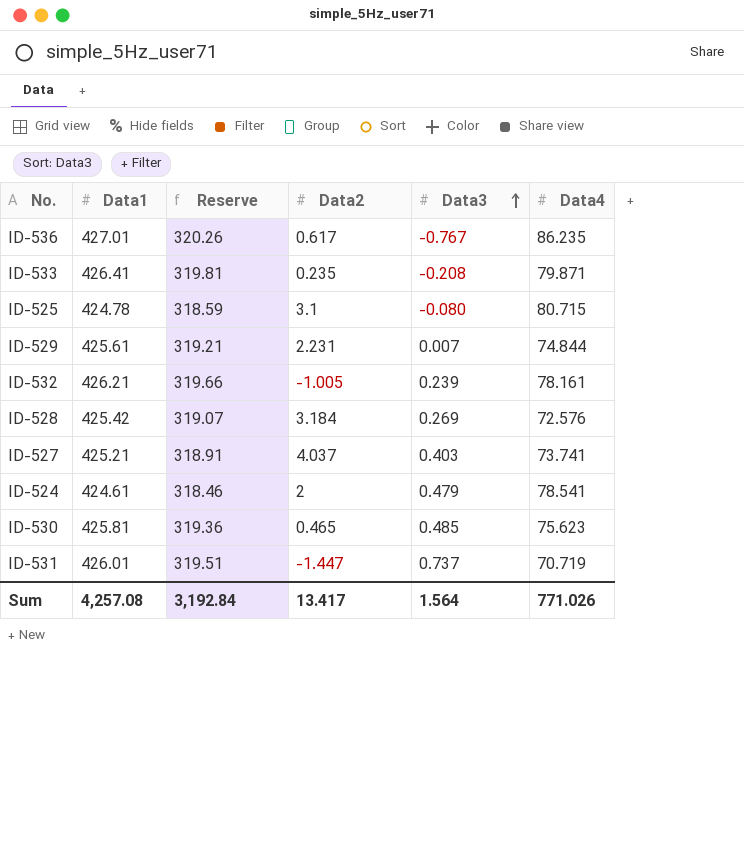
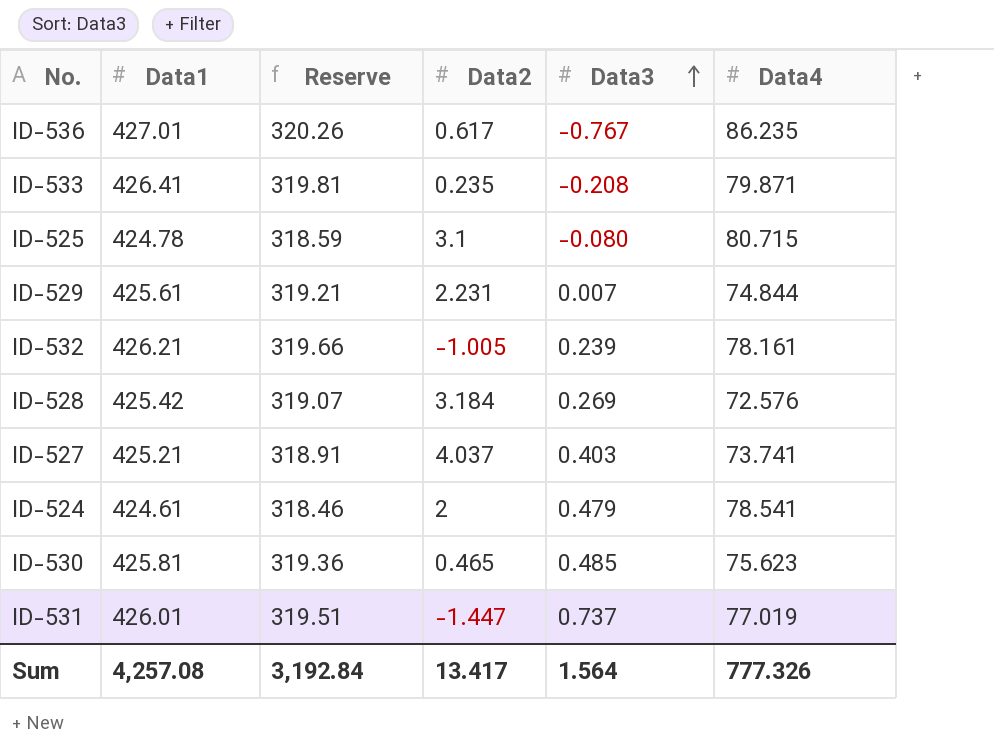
ID-531 | Data4: 70.719 -> 77.019
Sum | Data4: 771.026 -> 777.326

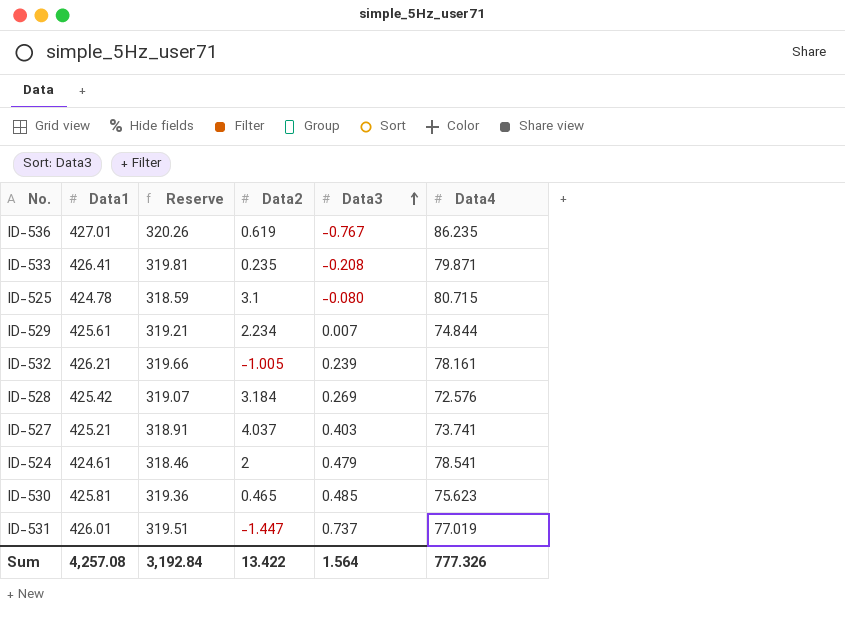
ID-536 | Data2: 0.617 -> 0.619
ID-529 | Data2: 2.231 -> 2.234
Sum | Data2: 13.417 -> 13.422

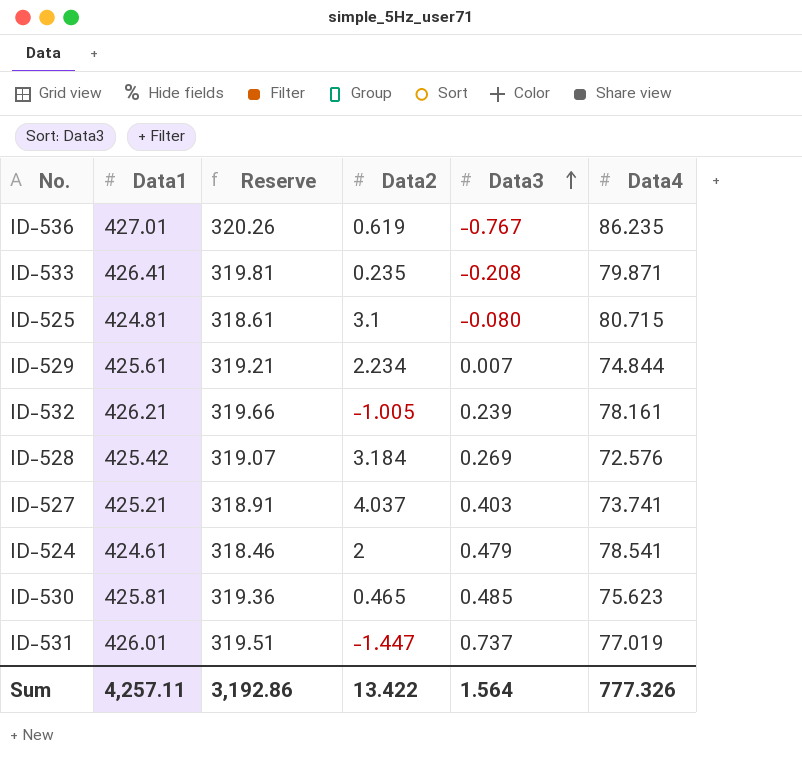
ID-525 | Data1: 424.78 -> 424.81
ID-525 | Reserve: 318.59 -> 318.61
Sum | Data1: 4,257.08 -> 4,257.11
Sum | Reserve: 3,192.84 -> 3,192.86

